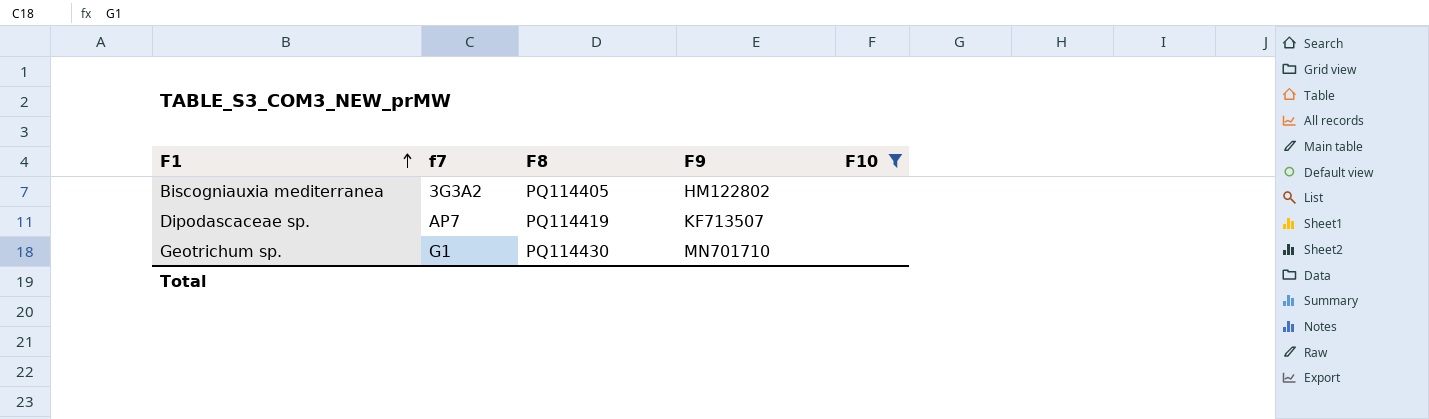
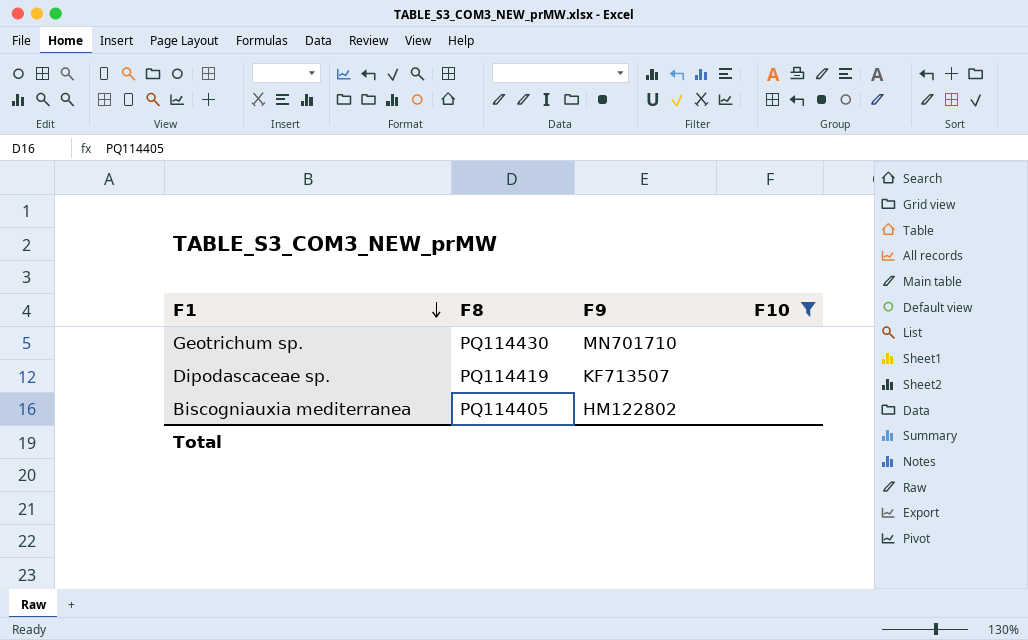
row order: F1 ascending -> F1 descending
column f7 | position: 2 -> none

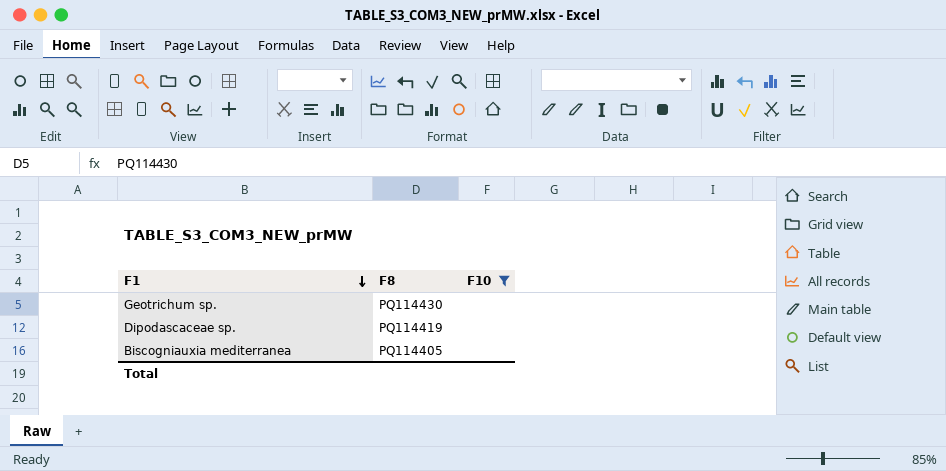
column F9 | position: 3 -> none

